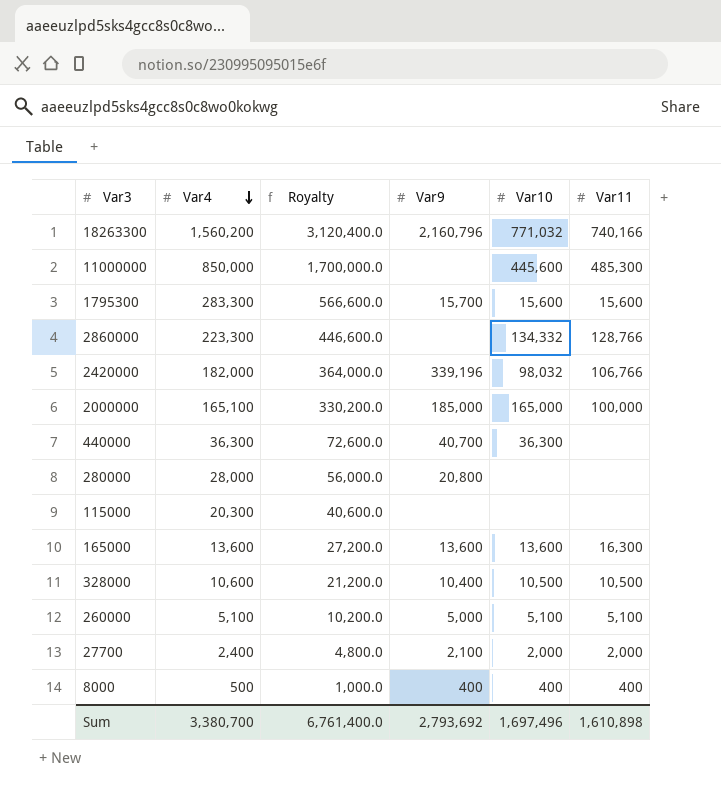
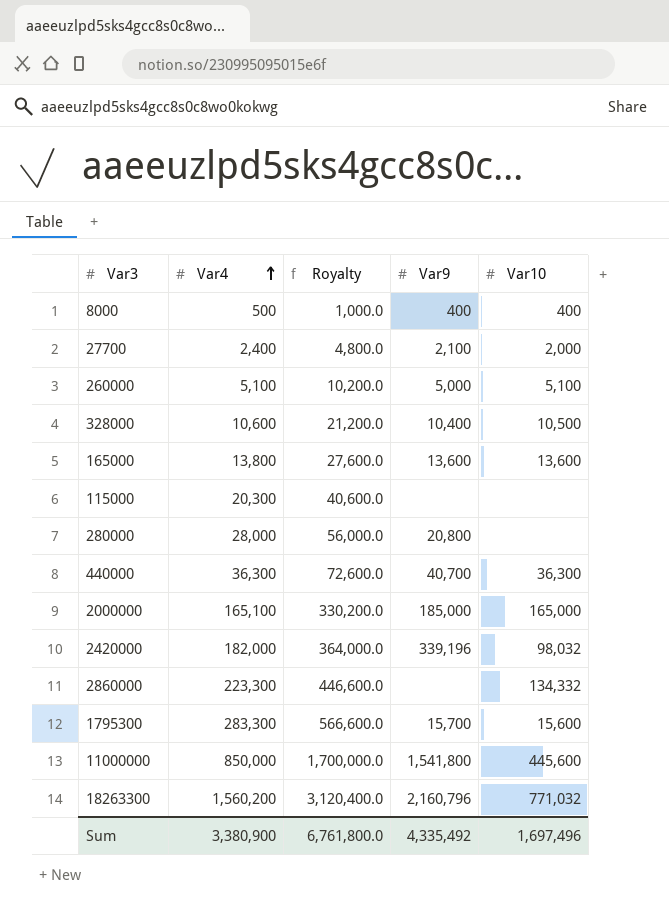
row order: Var4 descending -> Var4 ascending
column Var11 | position: 6 -> none
165000 | Var4: 13,600 -> 13,800
165000 | Royalty: 27,200.0 -> 27,600.0
11000000 | Var9: none -> 1,541,800
Sum | Var4: 3,380,700 -> 3,380,900
Sum | Royalty: 6,761,400.0 -> 6,761,800.0
Sum | Var9: 2,793,692 -> 4,335,492

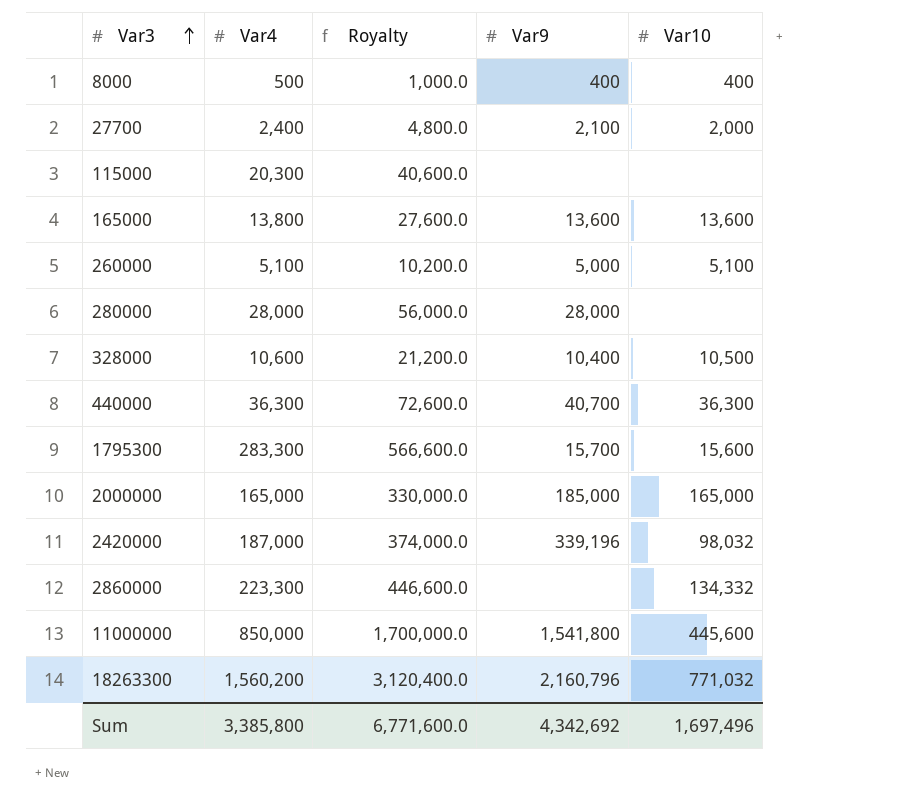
row order: Var4 ascending -> Var3 ascending
280000 | Var9: 20,800 -> 28,000
2000000 | Var4: 165,100 -> 165,000
2000000 | Royalty: 330,200.0 -> 330,000.0
2420000 | Var4: 182,000 -> 187,000
2420000 | Royalty: 364,000.0 -> 374,000.0
Sum | Var4: 3,380,900 -> 3,385,800
Sum | Royalty: 6,761,800.0 -> 6,771,600.0
Sum | Var9: 4,335,492 -> 4,342,692

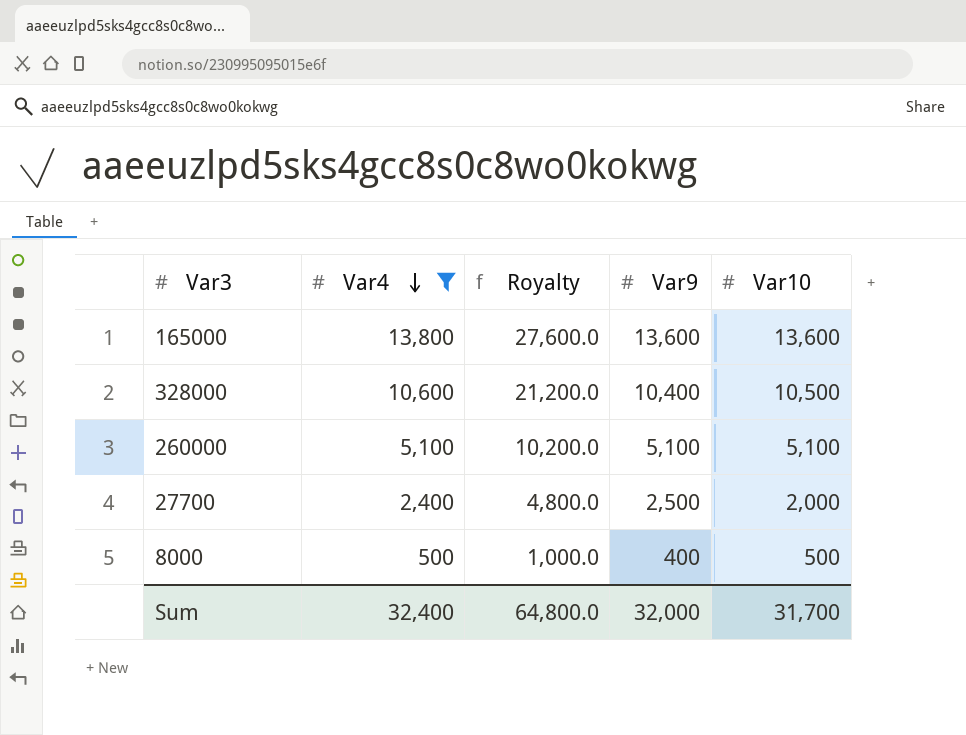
filter: none -> Var4 <= 13,800
row order: Var3 ascending -> Var4 descending
260000 | Var9: 5,000 -> 5,100
27700 | Var9: 2,100 -> 2,500
8000 | Var10: 400 -> 500
Sum | Var4: 3,385,800 -> 32,400
Sum | Royalty: 6,771,600.0 -> 64,800.0
Sum | Var9: 4,342,692 -> 32,000
Sum | Var10: 1,697,496 -> 31,700

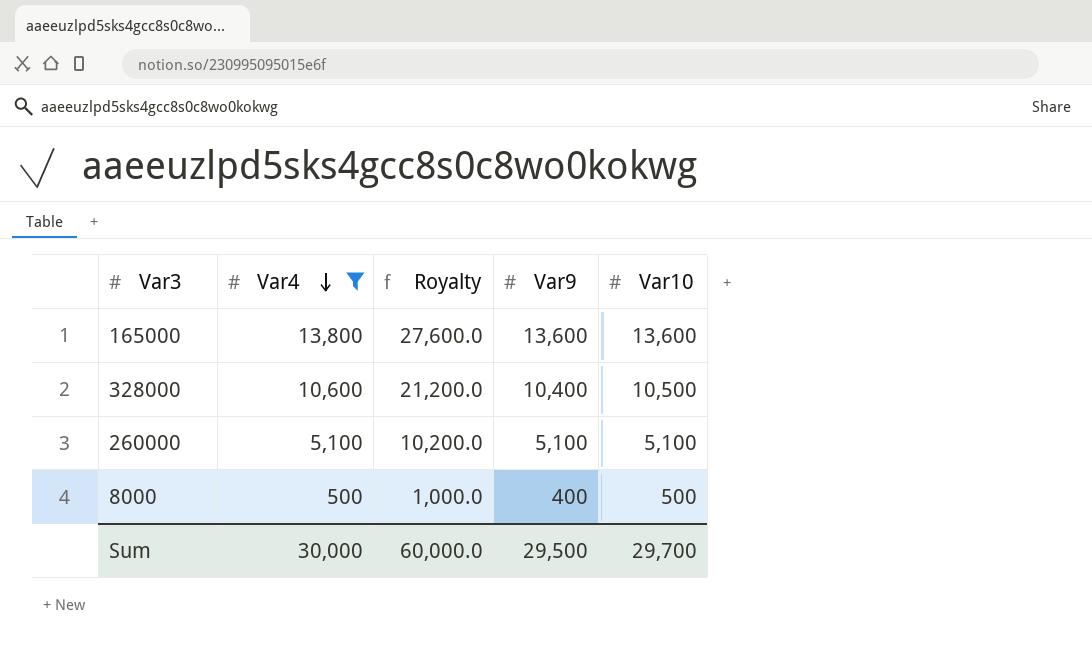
row 27700: 2,400 | 4,800.0 | 2,500 | 2,000 -> none
Sum | Var4: 32,400 -> 30,000
Sum | Royalty: 64,800.0 -> 60,000.0
Sum | Var9: 32,000 -> 29,500
Sum | Var10: 31,700 -> 29,700

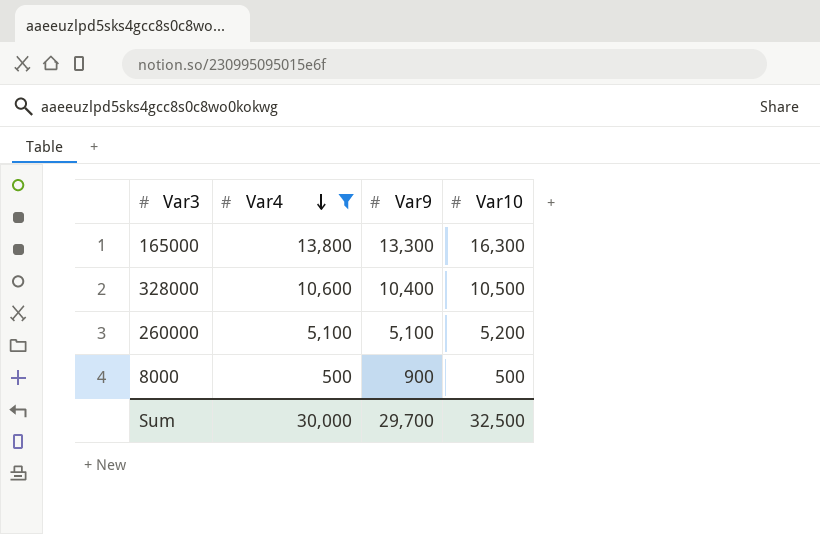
column Royalty | formula: [Var4] * 2 -> none
165000 | Var9: 13,600 -> 13,300
165000 | Var10: 13,600 -> 16,300
260000 | Var10: 5,100 -> 5,200
8000 | Var9: 400 -> 900
Sum | Var9: 29,500 -> 29,700
Sum | Var10: 29,700 -> 32,500

